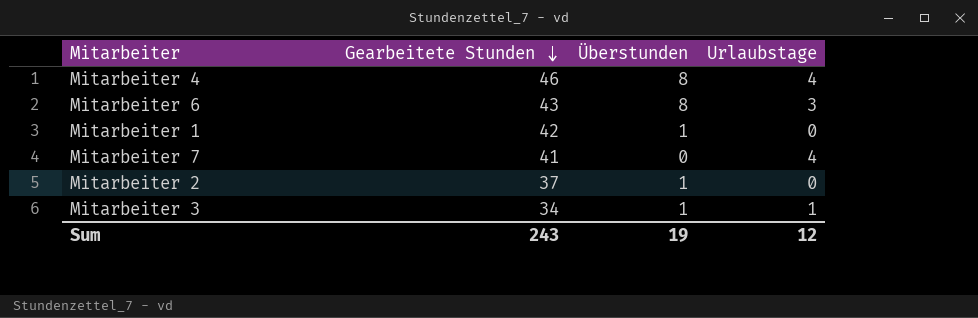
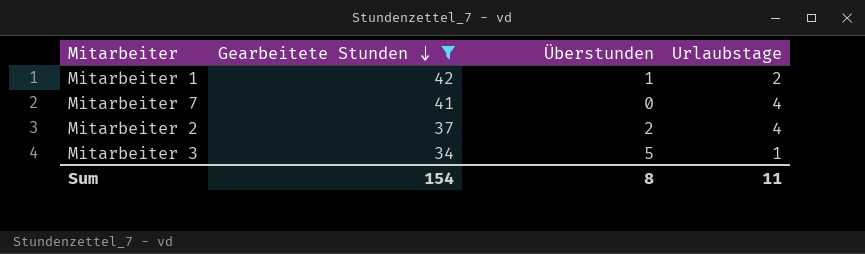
filter: none -> Gearbeitete Stunden <= 42
Mitarbeiter 1 | Urlaubstage: 0 -> 2
Mitarbeiter 2 | Überstunden: 1 -> 2
Mitarbeiter 2 | Urlaubstage: 0 -> 4
Mitarbeiter 3 | Überstunden: 1 -> 5
Sum | Gearbeitete Stunden: 243 -> 154
Sum | Überstunden: 19 -> 8
Sum | Urlaubstage: 12 -> 11

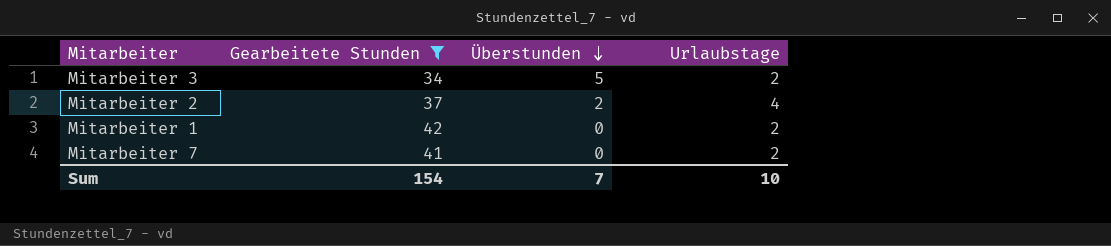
row order: Gearbeitete Stunden descending -> Überstunden descending
Mitarbeiter 3 | Urlaubstage: 1 -> 2
Mitarbeiter 1 | Überstunden: 1 -> 0
Mitarbeiter 7 | Urlaubstage: 4 -> 2
Sum | Überstunden: 8 -> 7
Sum | Urlaubstage: 11 -> 10

